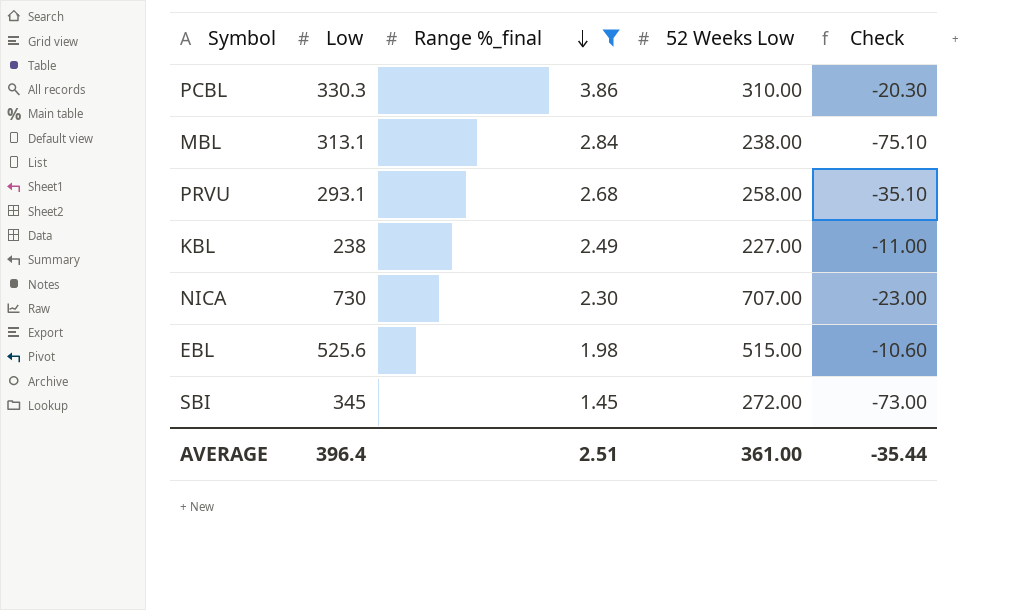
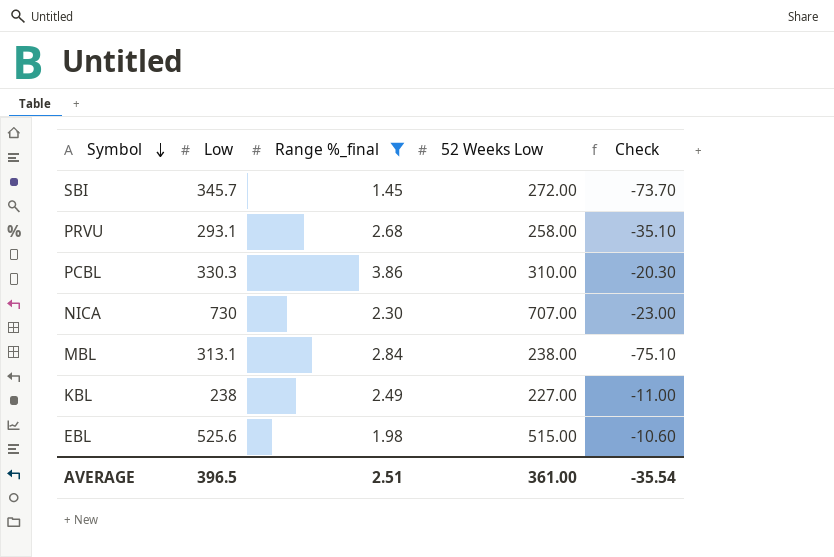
row order: Range %_final descending -> Symbol descending
SBI | Low: 345 -> 345.7
SBI | Check: -73.00 -> -73.70
AVERAGE | Low: 396.4 -> 396.5
AVERAGE | Check: -35.44 -> -35.54

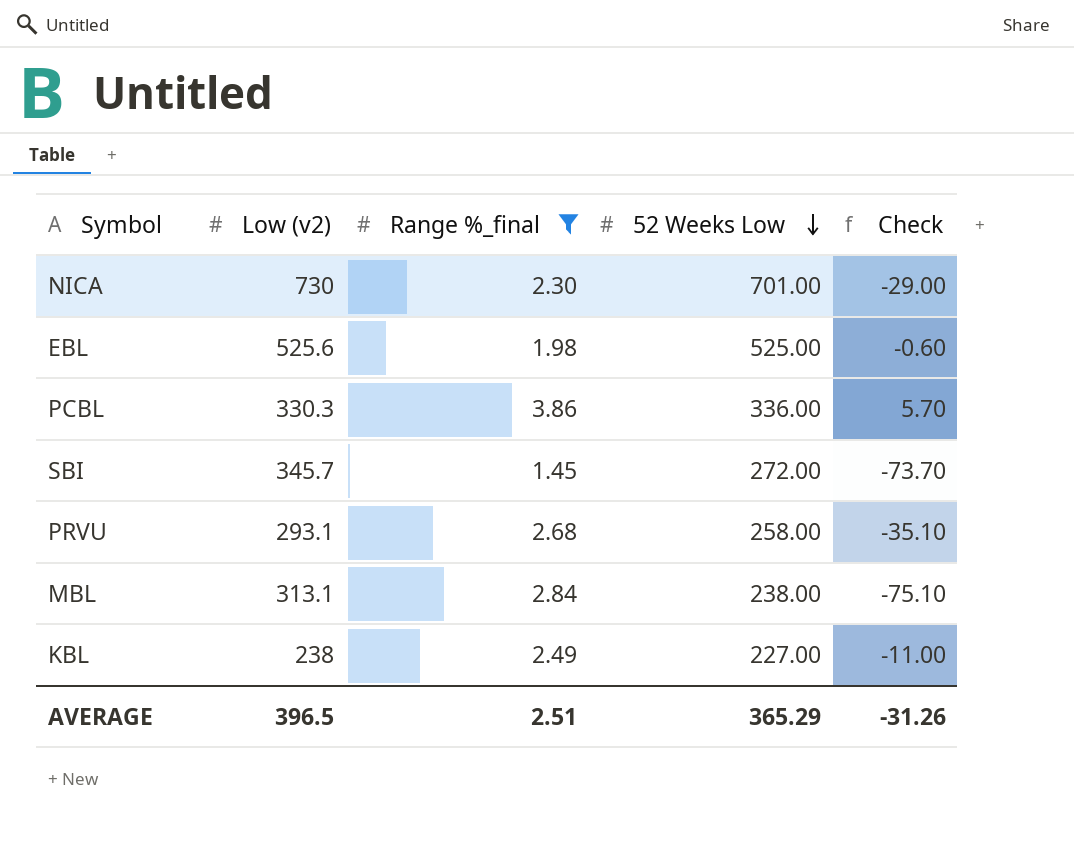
row order: Symbol descending -> 52 Weeks Low descending
column name: Low -> Low (v2)
NICA | 52 Weeks Low: 707.00 -> 701.00
NICA | Check: -23.00 -> -29.00
EBL | 52 Weeks Low: 515.00 -> 525.00
EBL | Check: -10.60 -> -0.60
PCBL | 52 Weeks Low: 310.00 -> 336.00
PCBL | Check: -20.30 -> 5.70
AVERAGE | 52 Weeks Low: 361.00 -> 365.29
AVERAGE | Check: -35.54 -> -31.26

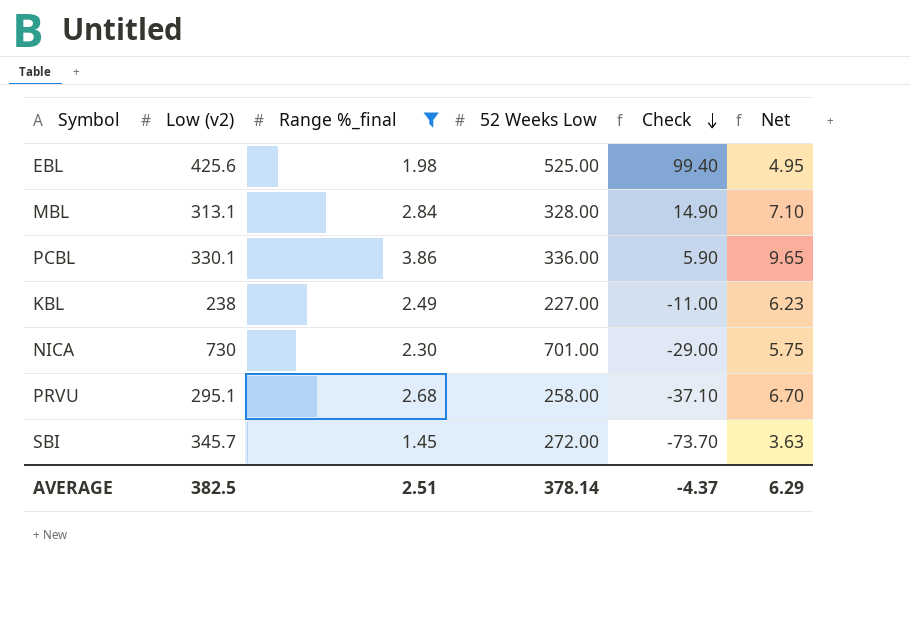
row order: 52 Weeks Low descending -> Check descending
column Net | formula: none -> [Range %_final] * 2.5
EBL | Low (v2): 525.6 -> 425.6
EBL | Check: -0.60 -> 99.40
MBL | 52 Weeks Low: 238.00 -> 328.00
MBL | Check: -75.10 -> 14.90
PCBL | Low (v2): 330.3 -> 330.1
PCBL | Check: 5.70 -> 5.90
PRVU | Low (v2): 293.1 -> 295.1
PRVU | Check: -35.10 -> -37.10
AVERAGE | Low (v2): 396.5 -> 382.5
AVERAGE | 52 Weeks Low: 365.29 -> 378.14
AVERAGE | Check: -31.26 -> -4.37

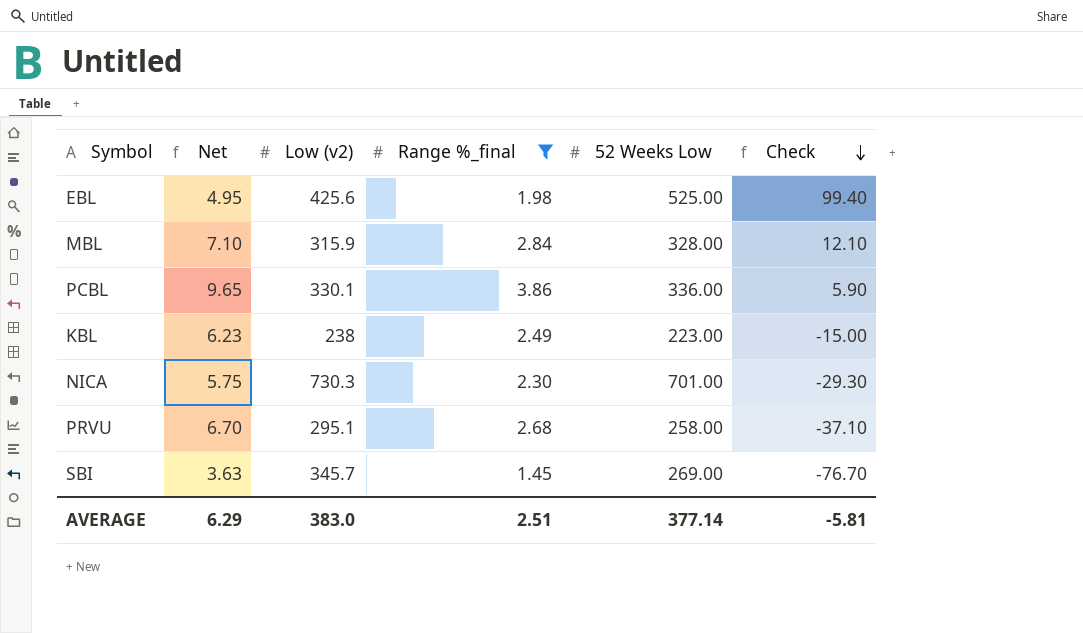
column Net | position: 6 -> 2
MBL | Low (v2): 313.1 -> 315.9
MBL | Check: 14.90 -> 12.10
KBL | 52 Weeks Low: 227.00 -> 223.00
KBL | Check: -11.00 -> -15.00
NICA | Low (v2): 730 -> 730.3
NICA | Check: -29.00 -> -29.30
SBI | 52 Weeks Low: 272.00 -> 269.00
SBI | Check: -73.70 -> -76.70
AVERAGE | Low (v2): 382.5 -> 383.0
AVERAGE | 52 Weeks Low: 378.14 -> 377.14
AVERAGE | Check: -4.37 -> -5.81

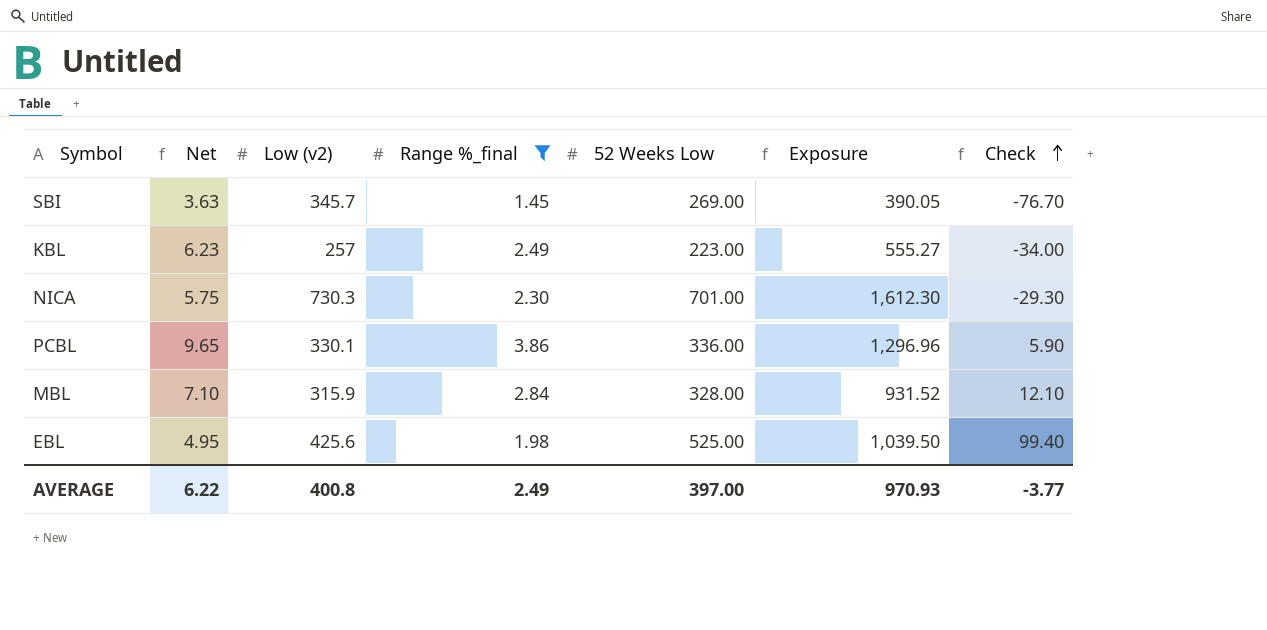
row order: Check descending -> Check ascending
column Exposure | formula: none -> [Range %_final] * [52 Weeks Low]
row PRVU: 6.70 | 295.1 | 2.68 | 258.00 | -37.10 -> none
KBL | Low (v2): 238 -> 257
KBL | Check: -15.00 -> -34.00
AVERAGE | Net: 6.29 -> 6.22
AVERAGE | Low (v2): 383.0 -> 400.8
AVERAGE | Range %_final: 2.51 -> 2.49
AVERAGE | 52 Weeks Low: 377.14 -> 397.00
AVERAGE | Check: -5.81 -> -3.77

